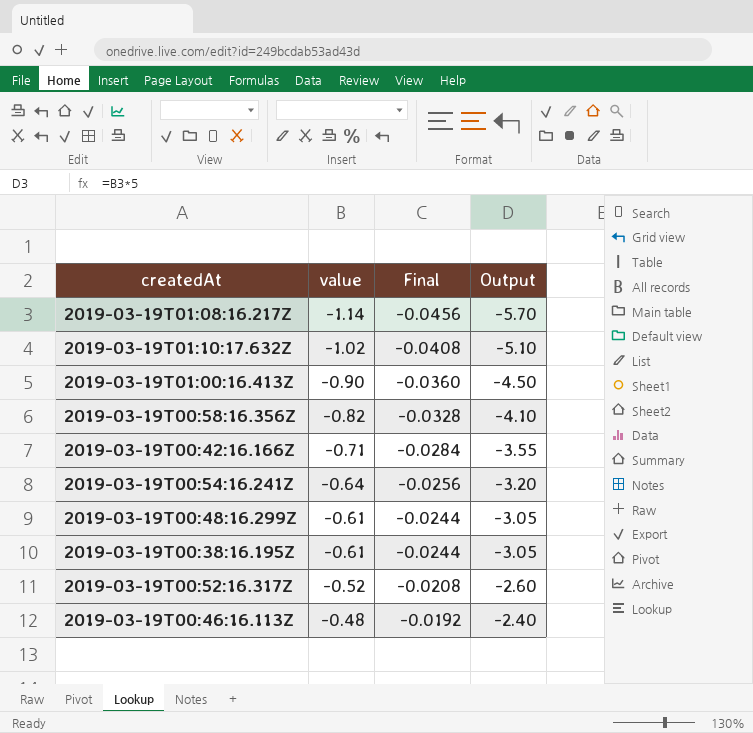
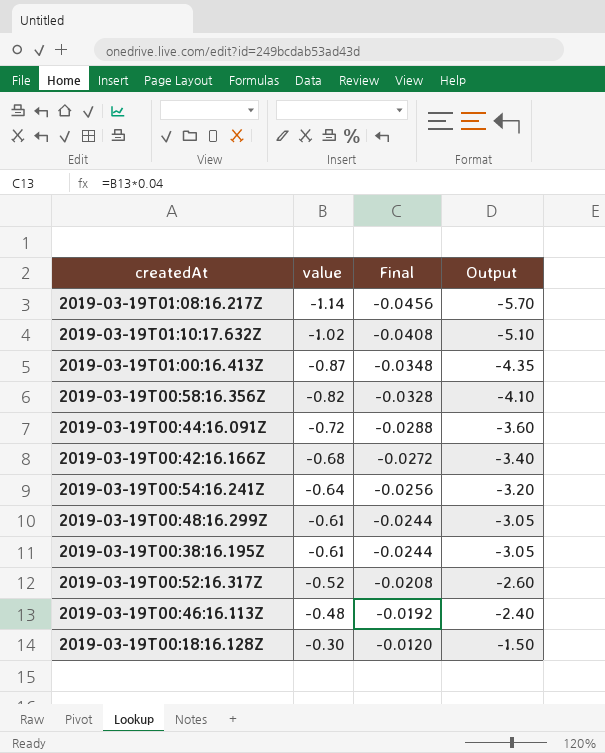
2019-03-19T01:00:16.413Z | value: -0.90 -> -0.87
2019-03-19T01:00:16.413Z | Final: -0.0360 -> -0.0348
2019-03-19T01:00:16.413Z | Output: -4.50 -> -4.35
row 2019-03-19T00:44:16.091Z: none -> -0.72 | -0.0288 | -3.60
2019-03-19T00:42:16.166Z | value: -0.71 -> -0.68
2019-03-19T00:42:16.166Z | Final: -0.0284 -> -0.0272
2019-03-19T00:42:16.166Z | Output: -3.55 -> -3.40
row 2019-03-19T00:18:16.128Z: none -> -0.30 | -0.0120 | -1.50

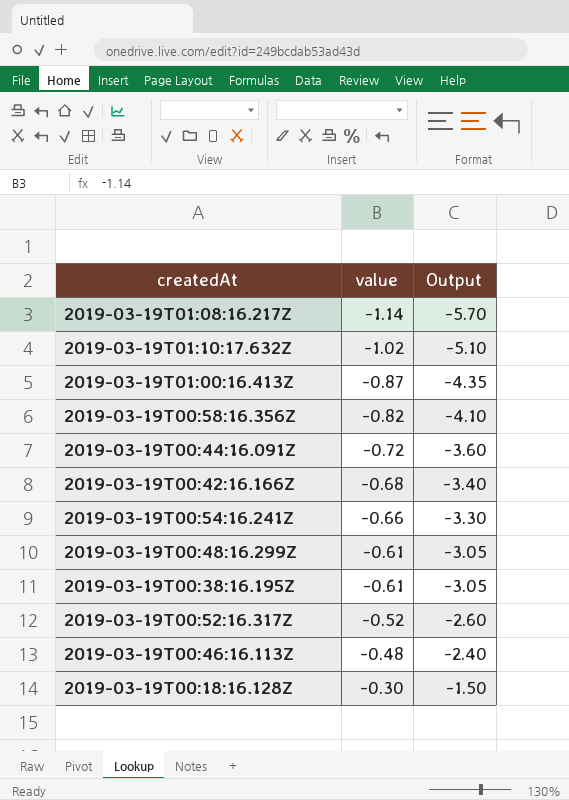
column Final | formula: [value] * 0.04 -> none
2019-03-19T00:54:16.241Z | value: -0.64 -> -0.66
2019-03-19T00:54:16.241Z | Output: -3.20 -> -3.30

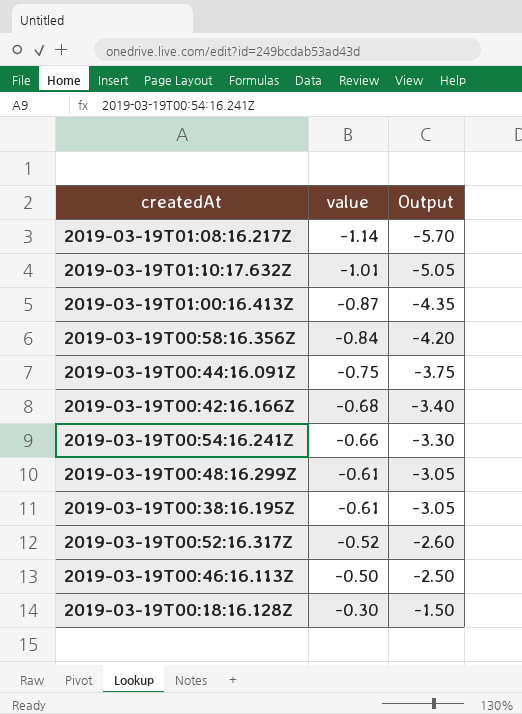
2019-03-19T01:10:17.632Z | value: -1.02 -> -1.01
2019-03-19T01:10:17.632Z | Output: -5.10 -> -5.05
2019-03-19T00:58:16.356Z | value: -0.82 -> -0.84
2019-03-19T00:58:16.356Z | Output: -4.10 -> -4.20
2019-03-19T00:44:16.091Z | value: -0.72 -> -0.75
2019-03-19T00:44:16.091Z | Output: -3.60 -> -3.75
2019-03-19T00:46:16.113Z | value: -0.48 -> -0.50
2019-03-19T00:46:16.113Z | Output: -2.40 -> -2.50

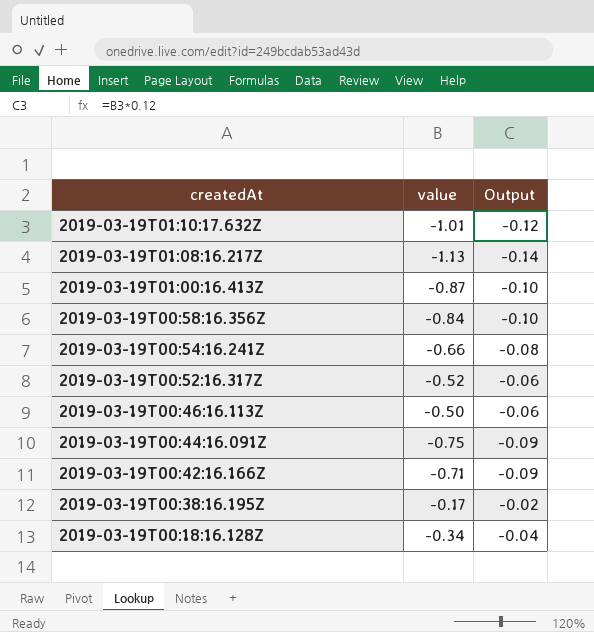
row order: value ascending -> createdAt descending
column Output | formula: [value] * 5 -> [value] * 0.12
row 2019-03-19T00:48:16.299Z: -0.61 | -3.05 -> none
2019-03-19T01:08:16.217Z | value: -1.14 -> -1.13
2019-03-19T00:42:16.166Z | value: -0.68 -> -0.71
2019-03-19T00:38:16.195Z | value: -0.61 -> -0.17
2019-03-19T00:18:16.128Z | value: -0.30 -> -0.34

